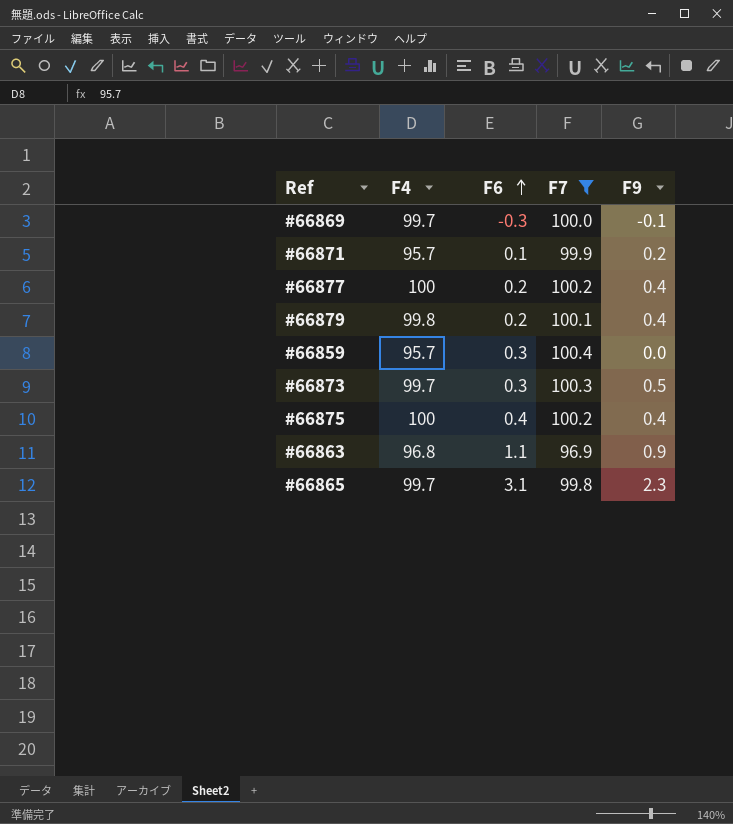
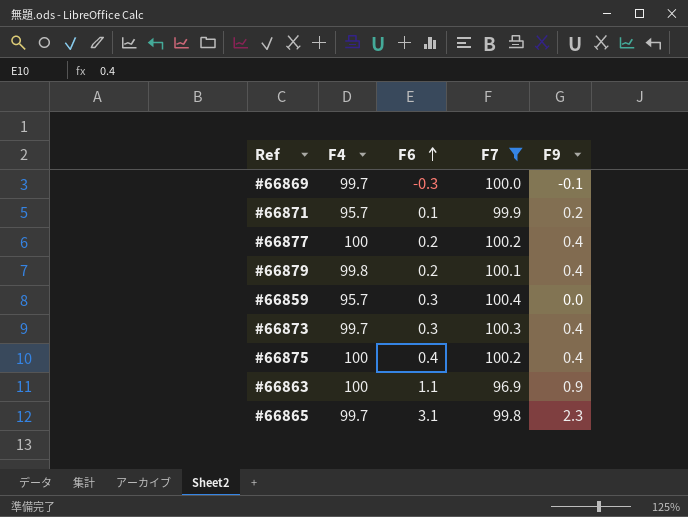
#66873 | F9: 0.5 -> 0.4
#66863 | F4: 96.8 -> 100

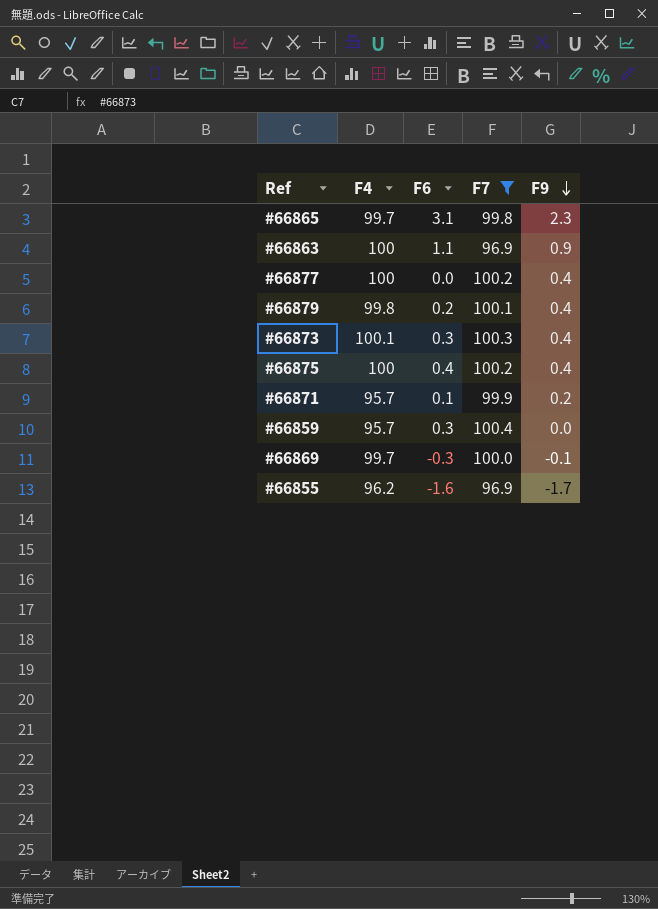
row order: F6 ascending -> F9 descending
#66877 | F6: 0.2 -> 0.0
#66873 | F4: 99.7 -> 100.1
row #66855: none -> 96.2 | -1.6 | 96.9 | -1.7

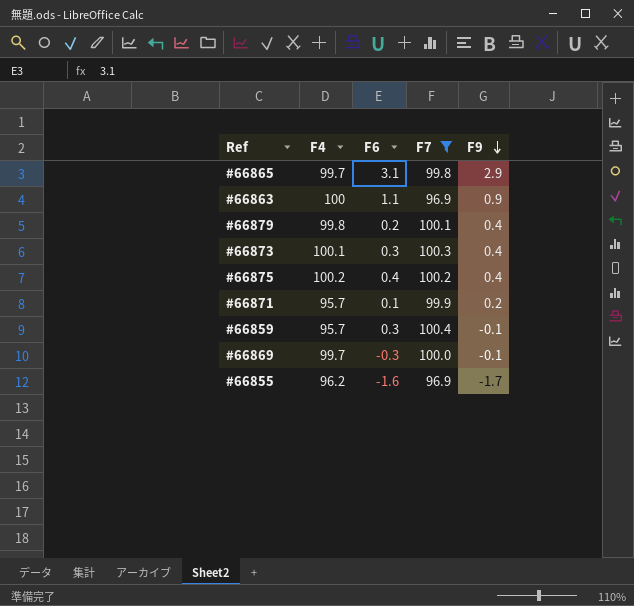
row #66877: 100 | 0.0 | 100.2 | 0.4 -> none
#66865 | F9: 2.3 -> 2.9
#66875 | F4: 100 -> 100.2
#66859 | F9: 0.0 -> -0.1

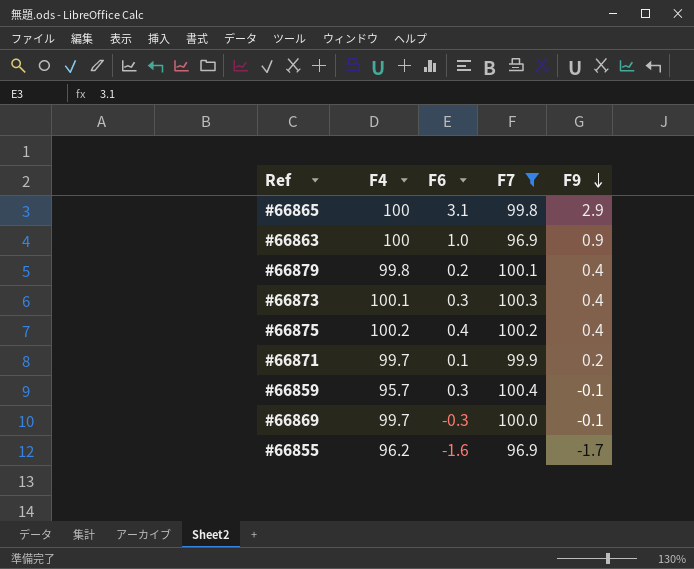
#66865 | F4: 99.7 -> 100
#66863 | F6: 1.1 -> 1.0
#66871 | F4: 95.7 -> 99.7

